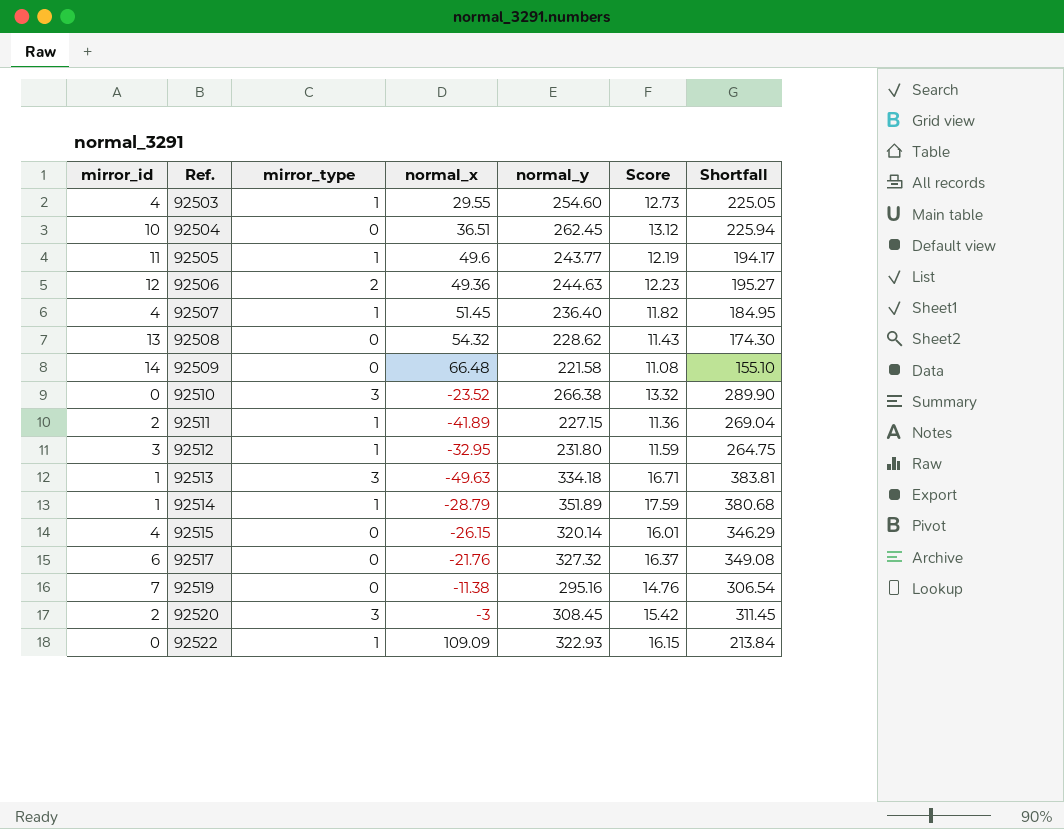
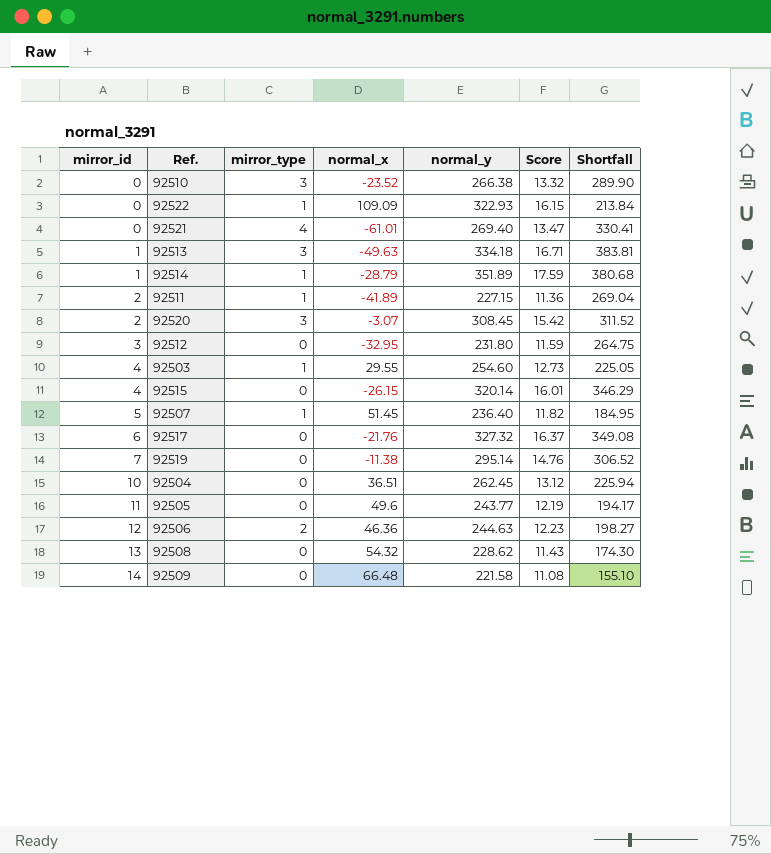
row order: Ref. ascending -> mirror_id ascending
row 92521: none -> 0 | 4 | -61.01 | 269.40 | 13.47 | 330.41
92520 | normal_x: -3 -> -3.07
92520 | Shortfall: 311.45 -> 311.52
92512 | mirror_type: 1 -> 0
92507 | mirror_id: 4 -> 5
92519 | normal_y: 295.16 -> 295.14
92519 | Shortfall: 306.54 -> 306.52
92505 | mirror_type: 1 -> 0
92506 | normal_x: 49.36 -> 46.36
92506 | Shortfall: 195.27 -> 198.27

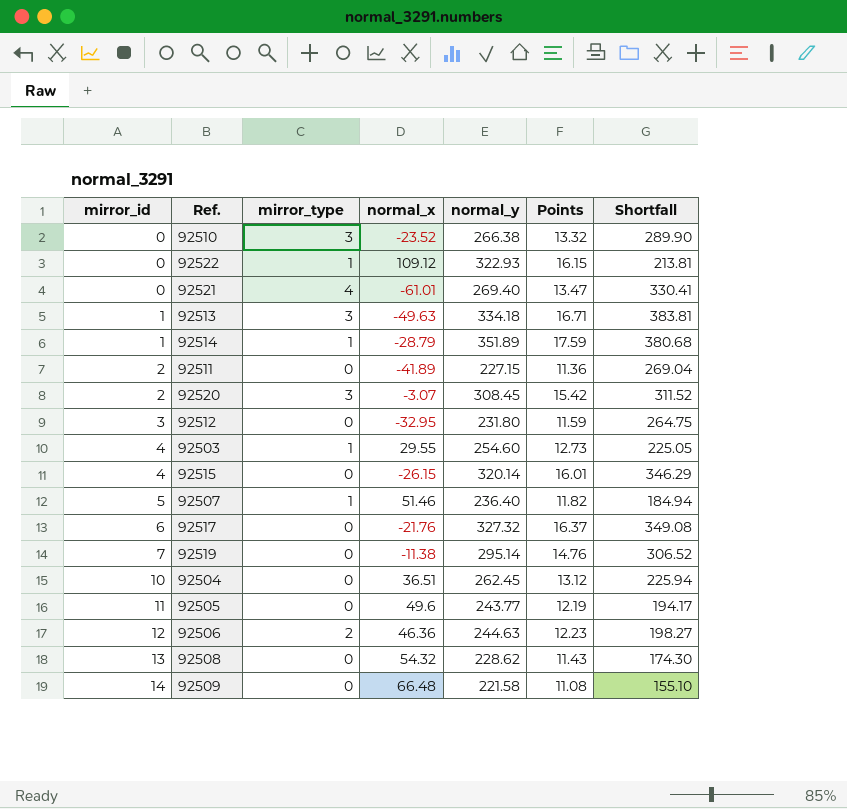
column name: Score -> Points
92522 | normal_x: 109.09 -> 109.12
92522 | Shortfall: 213.84 -> 213.81
92511 | mirror_type: 1 -> 0
92507 | normal_x: 51.45 -> 51.46
92507 | Shortfall: 184.95 -> 184.94

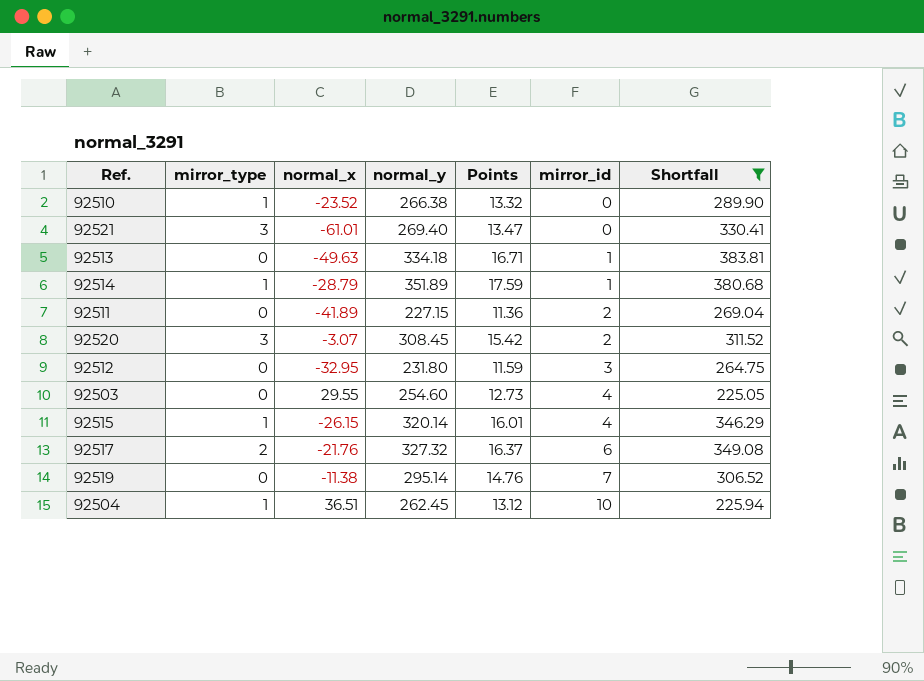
filter: none -> Shortfall >= 225.05
column mirror_id | position: 1 -> 6
92510 | mirror_type: 3 -> 1
92521 | mirror_type: 4 -> 3
92513 | mirror_type: 3 -> 0
92503 | mirror_type: 1 -> 0
92515 | mirror_type: 0 -> 1
92517 | mirror_type: 0 -> 2
92504 | mirror_type: 0 -> 1

